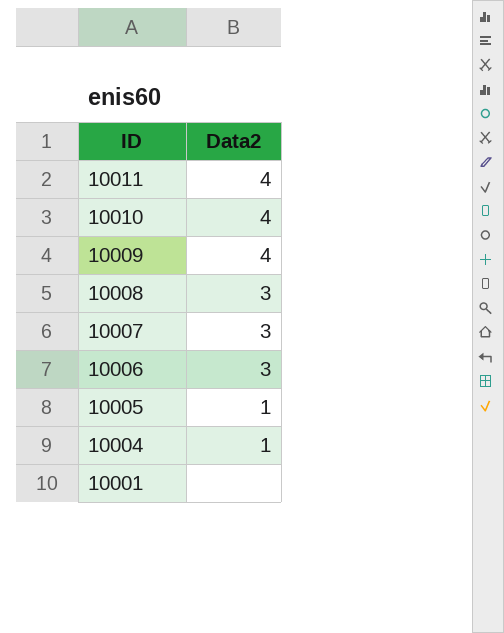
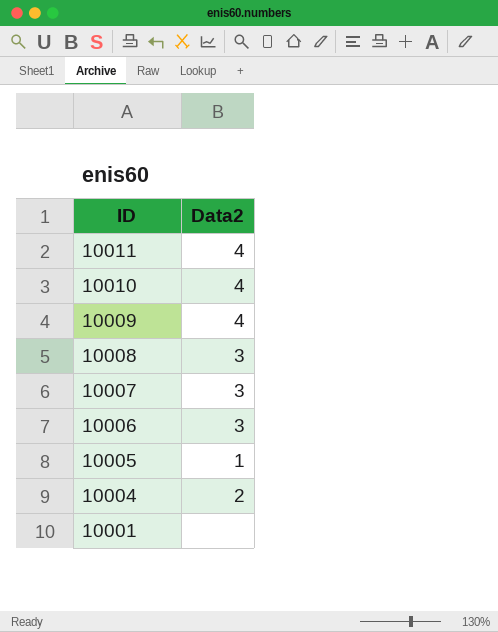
10004 | Data2: 1 -> 2

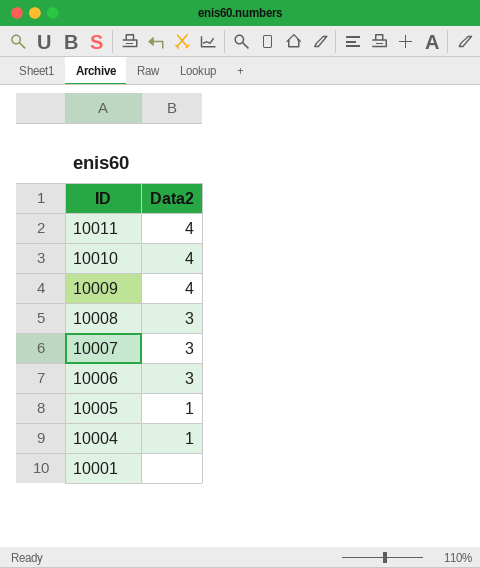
10004 | Data2: 2 -> 1

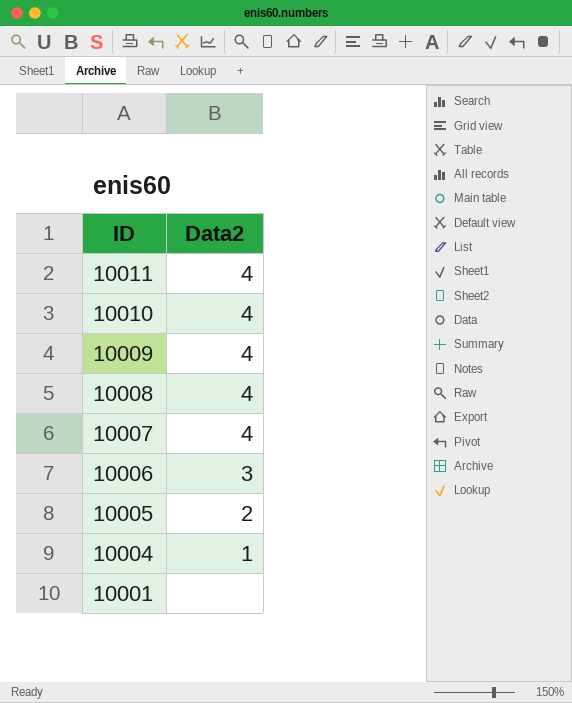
10008 | Data2: 3 -> 4
10007 | Data2: 3 -> 4
10005 | Data2: 1 -> 2

